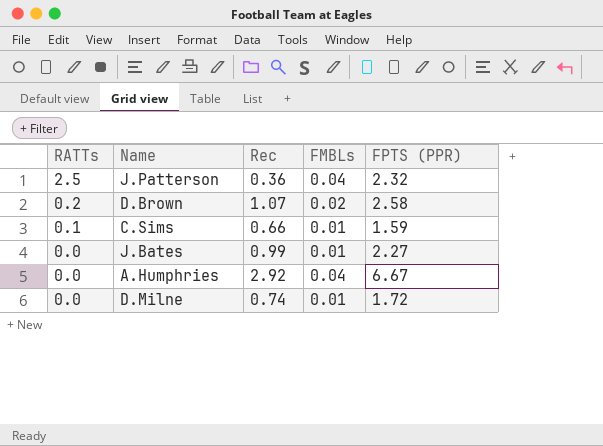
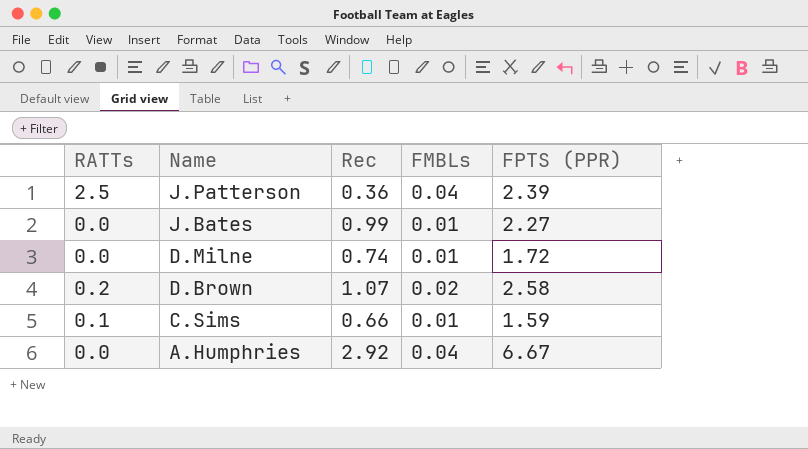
row order: RATTs descending -> Name descending
J.Patterson | FPTS (PPR): 2.32 -> 2.39

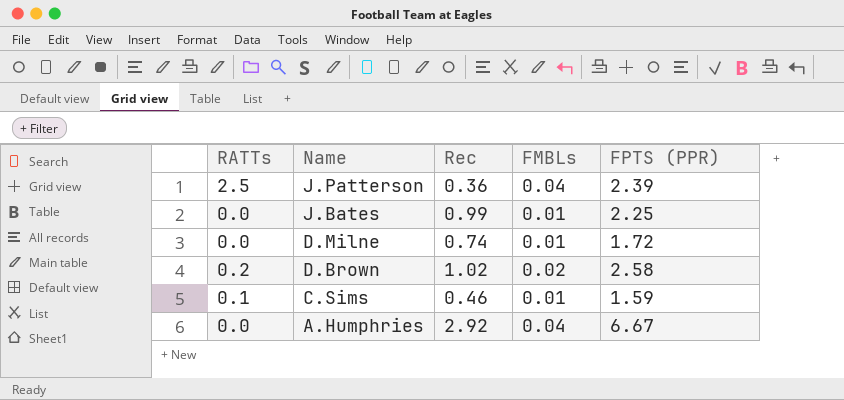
J.Bates | FPTS (PPR): 2.27 -> 2.25
D.Brown | Rec: 1.07 -> 1.02
C.Sims | Rec: 0.66 -> 0.46

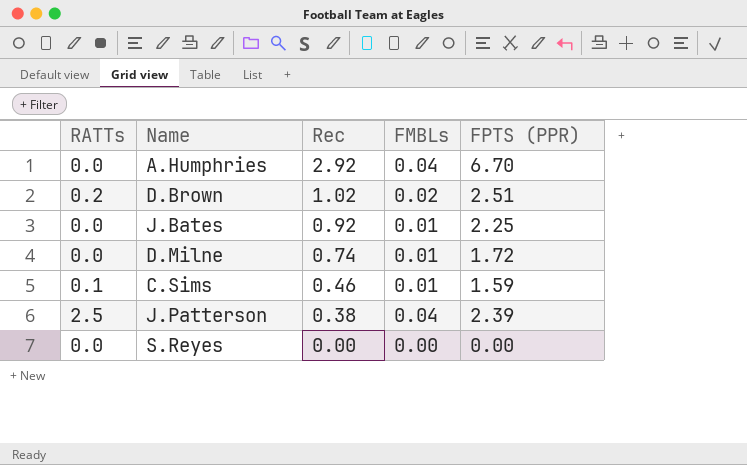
row order: Name descending -> Rec descending
A.Humphries | FPTS (PPR): 6.67 -> 6.70
D.Brown | FPTS (PPR): 2.58 -> 2.51
J.Bates | Rec: 0.99 -> 0.92
J.Patterson | Rec: 0.36 -> 0.38
row S.Reyes: none -> 0.0 | 0.00 | 0.00 | 0.00

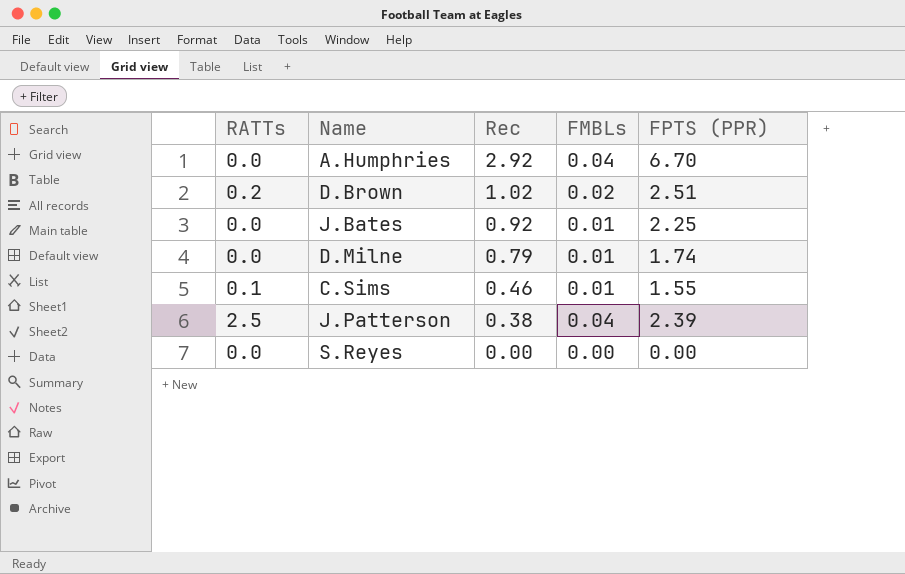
D.Milne | Rec: 0.74 -> 0.79
D.Milne | FPTS (PPR): 1.72 -> 1.74
C.Sims | FPTS (PPR): 1.59 -> 1.55

